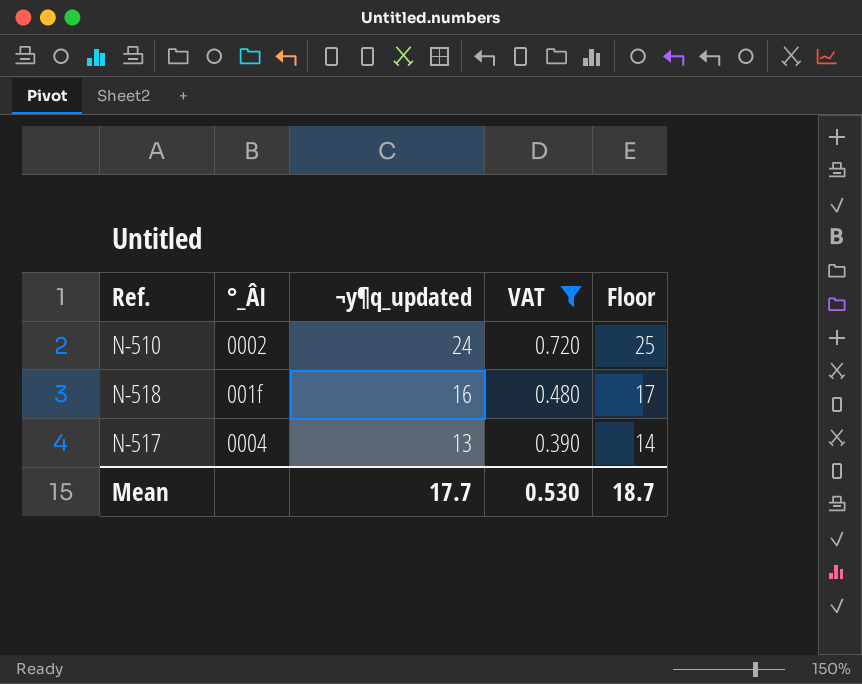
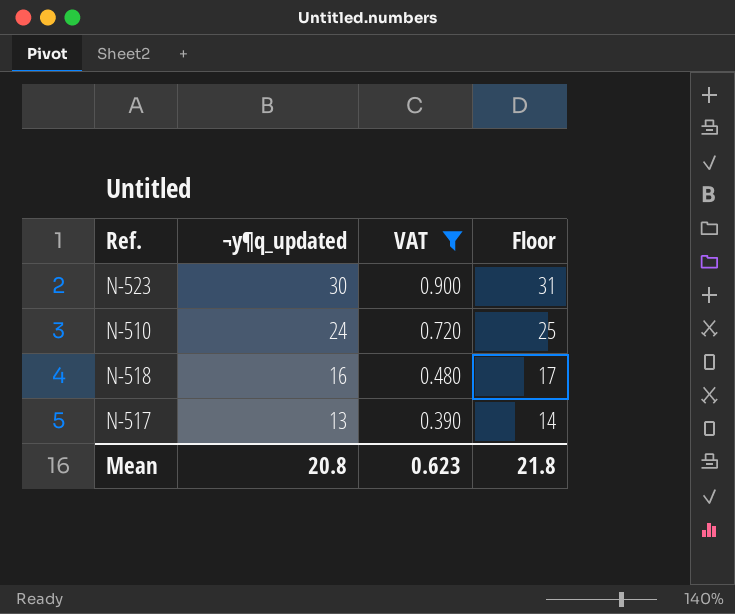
column °_ÂI | position: 2 -> none
row N-523: none -> 30 | 0.900 | 31
Mean | ¬y¶q_updated: 17.7 -> 20.8
Mean | VAT: 0.530 -> 0.623
Mean | Floor: 18.7 -> 21.8

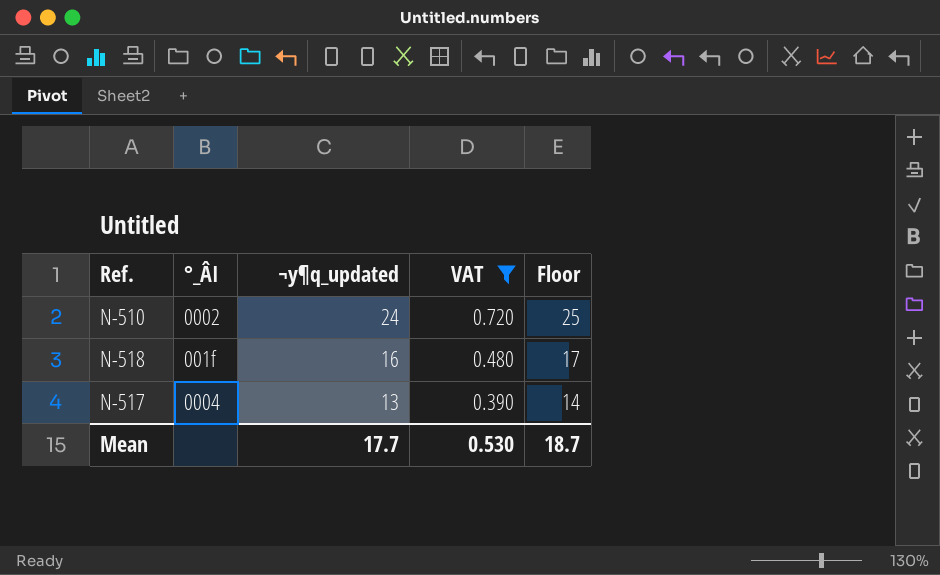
column °_ÂI | position: none -> 2
row N-523: 30 | 0.900 | 31 -> none
Mean | ¬y¶q_updated: 20.8 -> 17.7
Mean | VAT: 0.623 -> 0.530
Mean | Floor: 21.8 -> 18.7

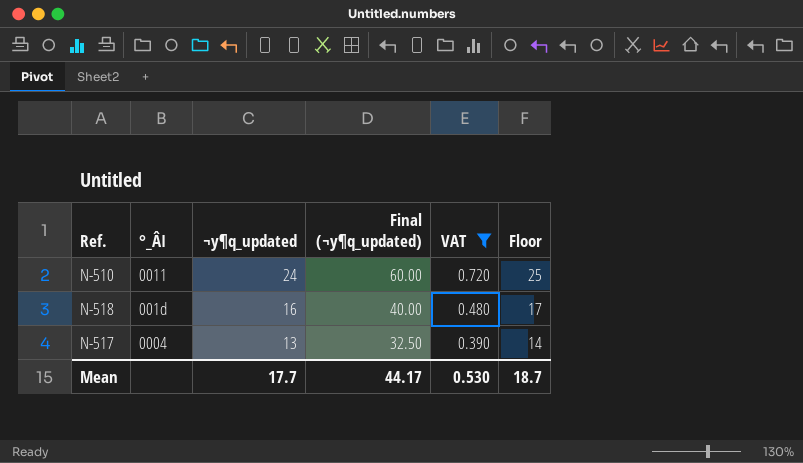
column Final (¬y¶q_updated) | formula: none -> [¬y¶q_updated] * 2.5
N-510 | °_ÂI: 0002 -> 0011
N-518 | °_ÂI: 001f -> 001d

